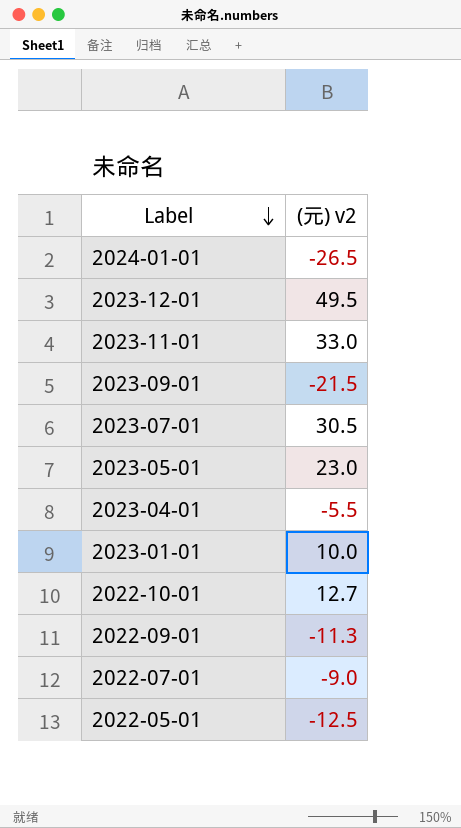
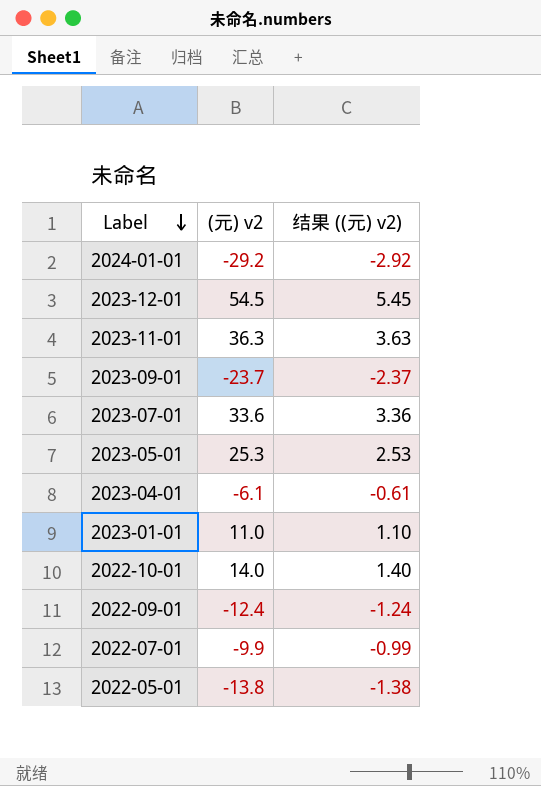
column 结果 ((元) v2) | formula: none -> [(元) v2] * 0.1
2024-01-01 | (元) v2: -26.5 -> -29.2
2023-12-01 | (元) v2: 49.5 -> 54.5
2023-11-01 | (元) v2: 33.0 -> 36.3
2023-09-01 | (元) v2: -21.5 -> -23.7
2023-07-01 | (元) v2: 30.5 -> 33.6
2023-05-01 | (元) v2: 23.0 -> 25.3
2023-04-01 | (元) v2: -5.5 -> -6.1
2023-01-01 | (元) v2: 10.0 -> 11.0
2022-10-01 | (元) v2: 12.7 -> 14.0
2022-09-01 | (元) v2: -11.3 -> -12.4
2022-07-01 | (元) v2: -9.0 -> -9.9
2022-05-01 | (元) v2: -12.5 -> -13.8

